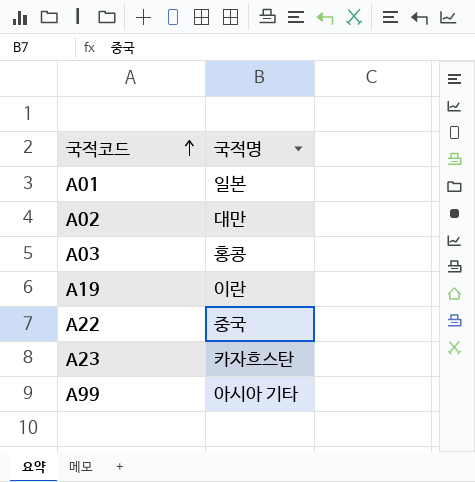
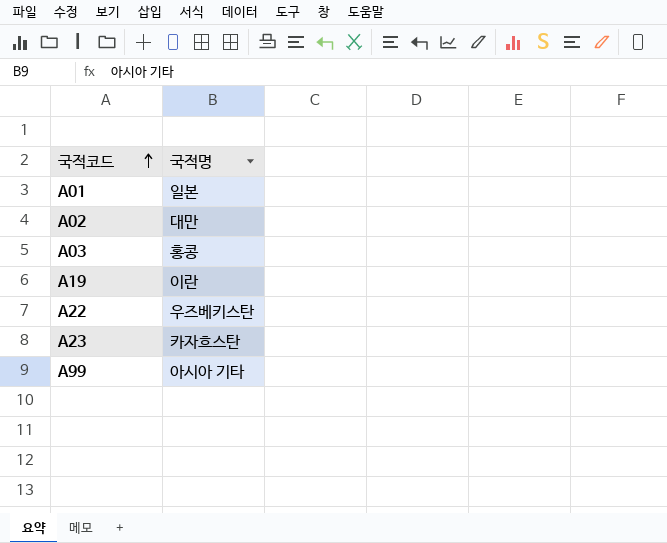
A22 | 국적명: 중국 -> 우즈베키스탄

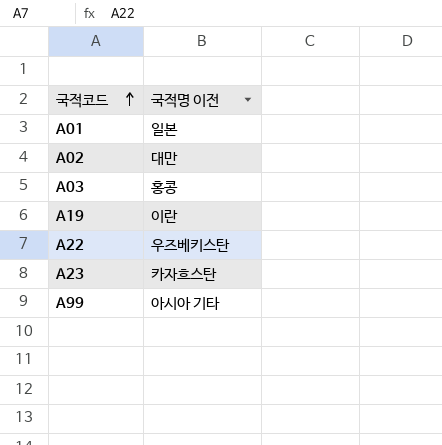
column name: 국적명 -> 국적명 이전

